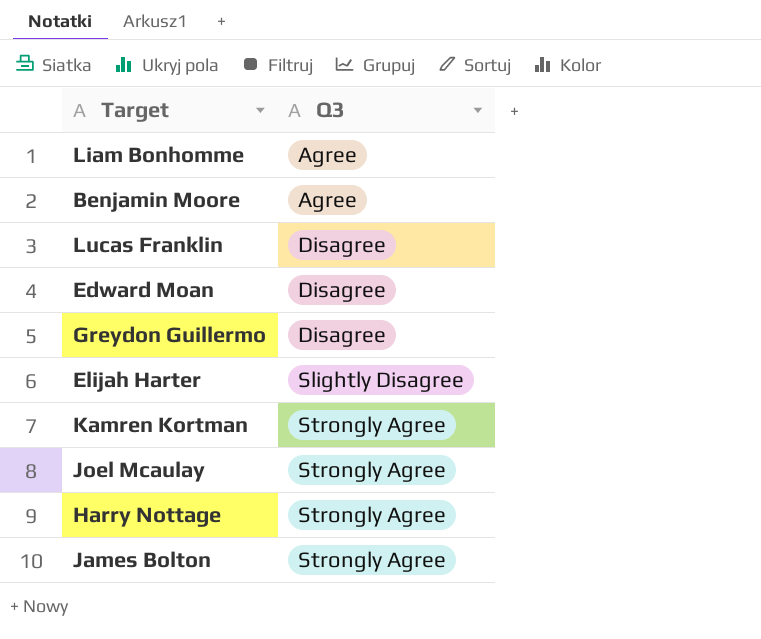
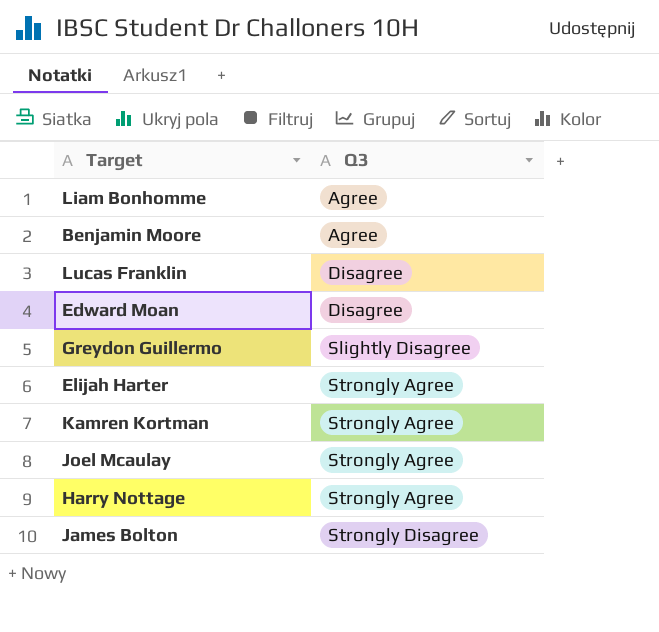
Greydon Guillermo | Q3: Disagree -> Slightly Disagree
Elijah Harter | Q3: Slightly Disagree -> Strongly Agree
James Bolton | Q3: Strongly Agree -> Strongly Disagree

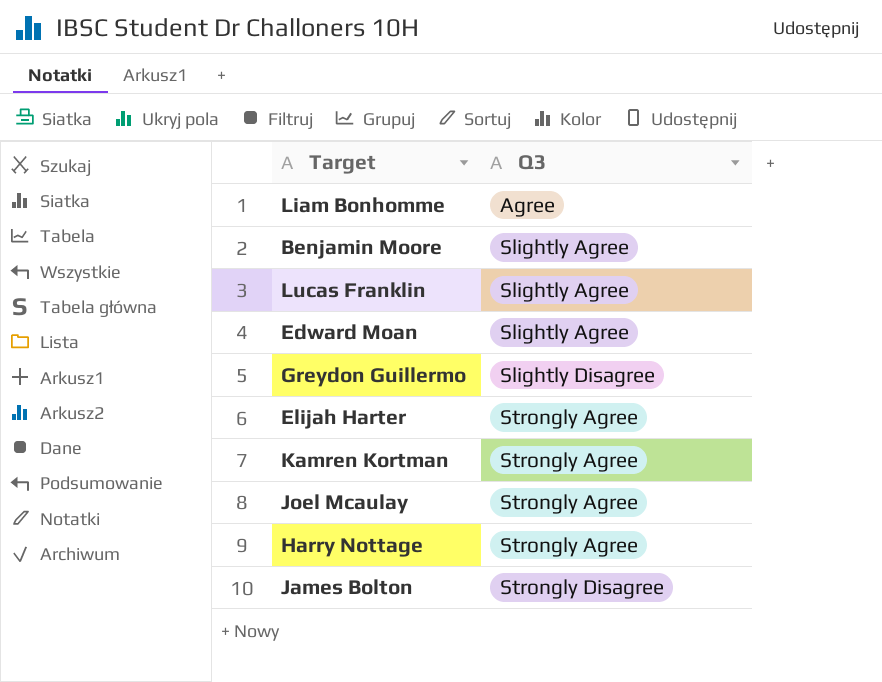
Benjamin Moore | Q3: Agree -> Slightly Agree
Lucas Franklin | Q3: Disagree -> Slightly Agree
Edward Moan | Q3: Disagree -> Slightly Agree

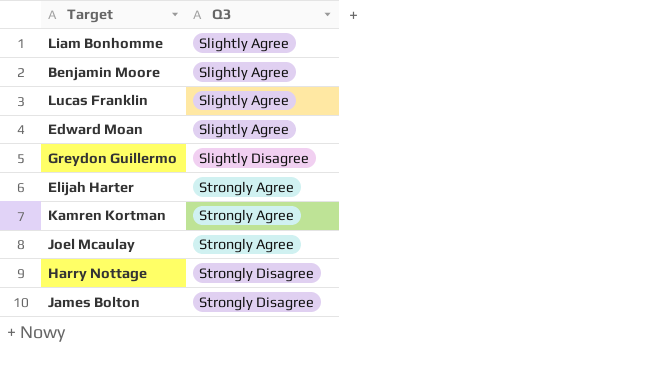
Liam Bonhomme | Q3: Agree -> Slightly Agree
Harry Nottage | Q3: Strongly Agree -> Strongly Disagree

